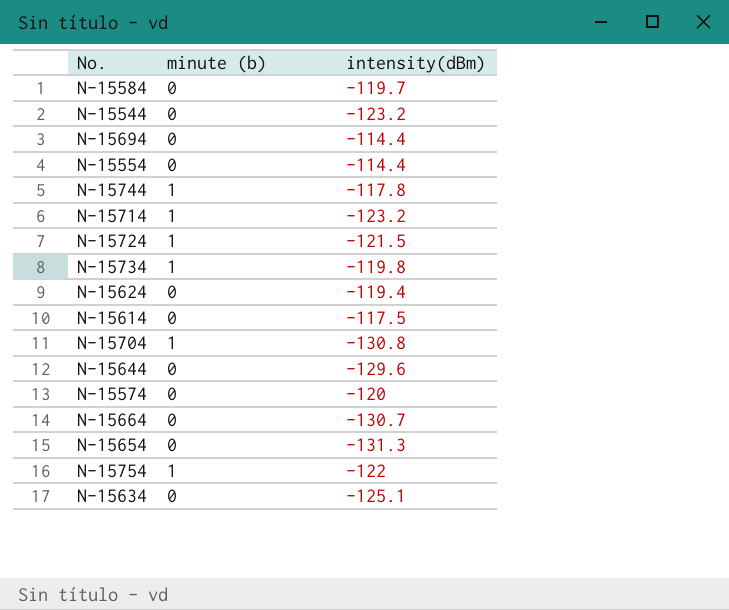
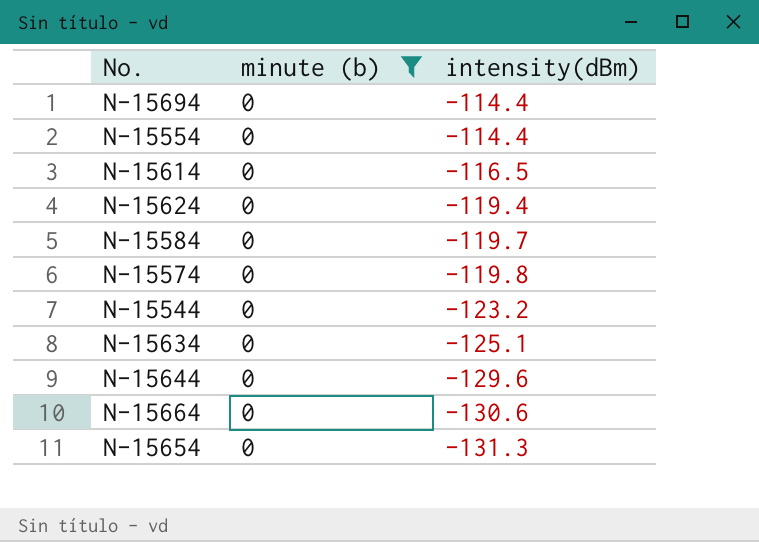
filter: none -> minute (b) = 0
row order: none -> intensity(dBm) descending
N-15614 | intensity(dBm): -117.5 -> -116.5
N-15574 | intensity(dBm): -120 -> -119.8
N-15664 | intensity(dBm): -130.7 -> -130.6

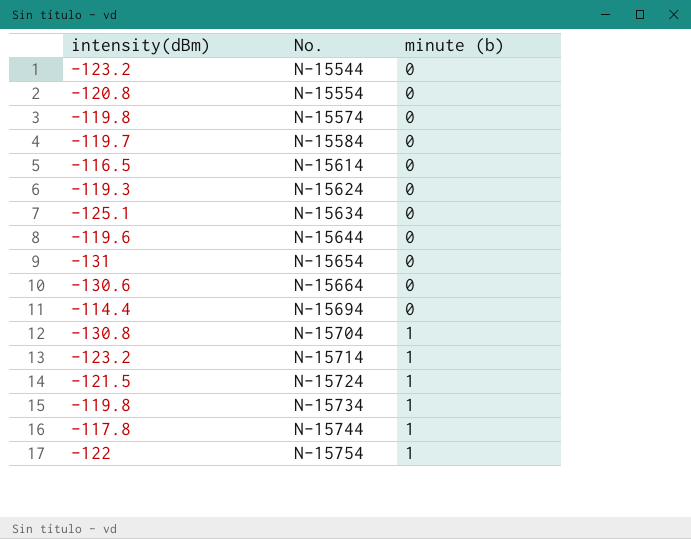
filter: minute (b) = 0 -> none
row order: intensity(dBm) descending -> No. ascending
column intensity(dBm) | position: 3 -> 1
N-15554 | intensity(dBm): -114.4 -> -120.8
N-15624 | intensity(dBm): -119.4 -> -119.3
N-15644 | intensity(dBm): -129.6 -> -119.6
N-15654 | intensity(dBm): -131.3 -> -131

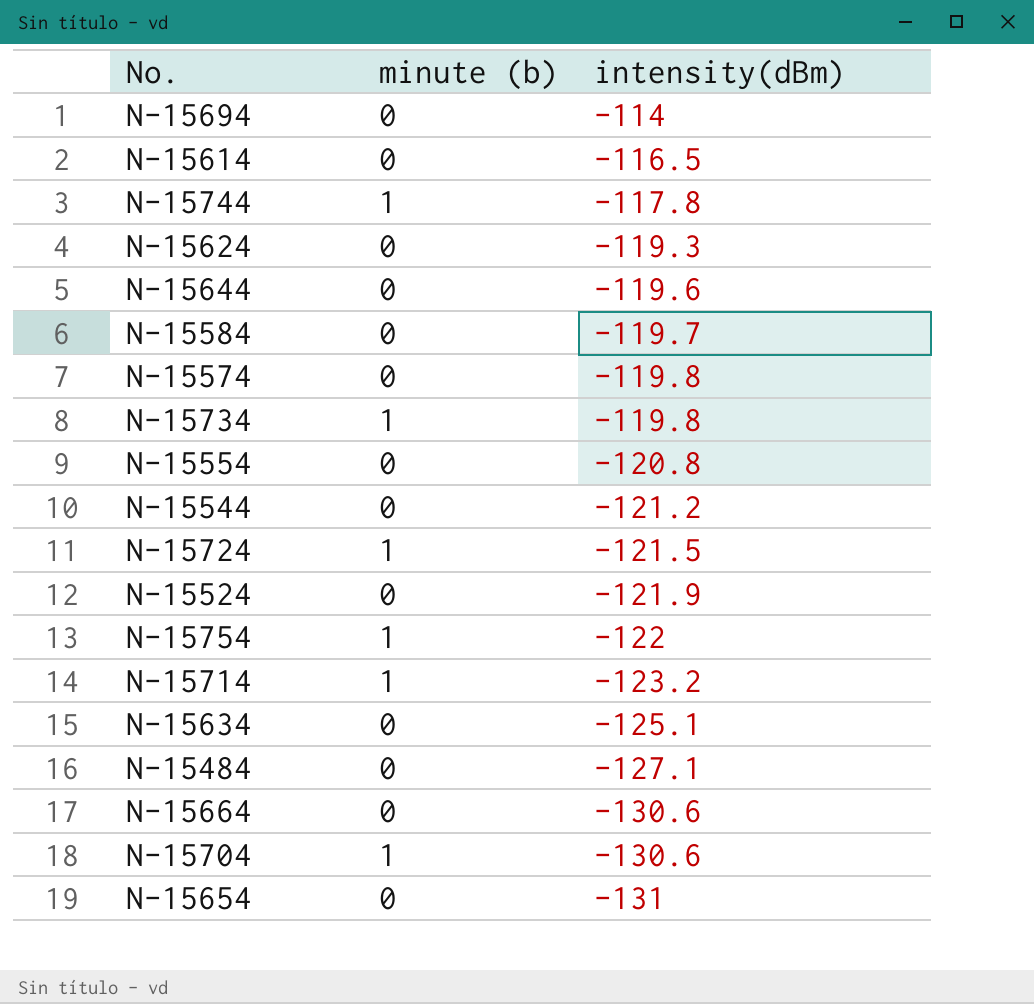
row order: No. ascending -> intensity(dBm) descending
column intensity(dBm) | position: 1 -> 3
N-15694 | intensity(dBm): -114.4 -> -114
N-15544 | intensity(dBm): -123.2 -> -121.2
row N-15524: none -> 0 | -121.9
row N-15484: none -> 0 | -127.1
N-15704 | intensity(dBm): -130.8 -> -130.6

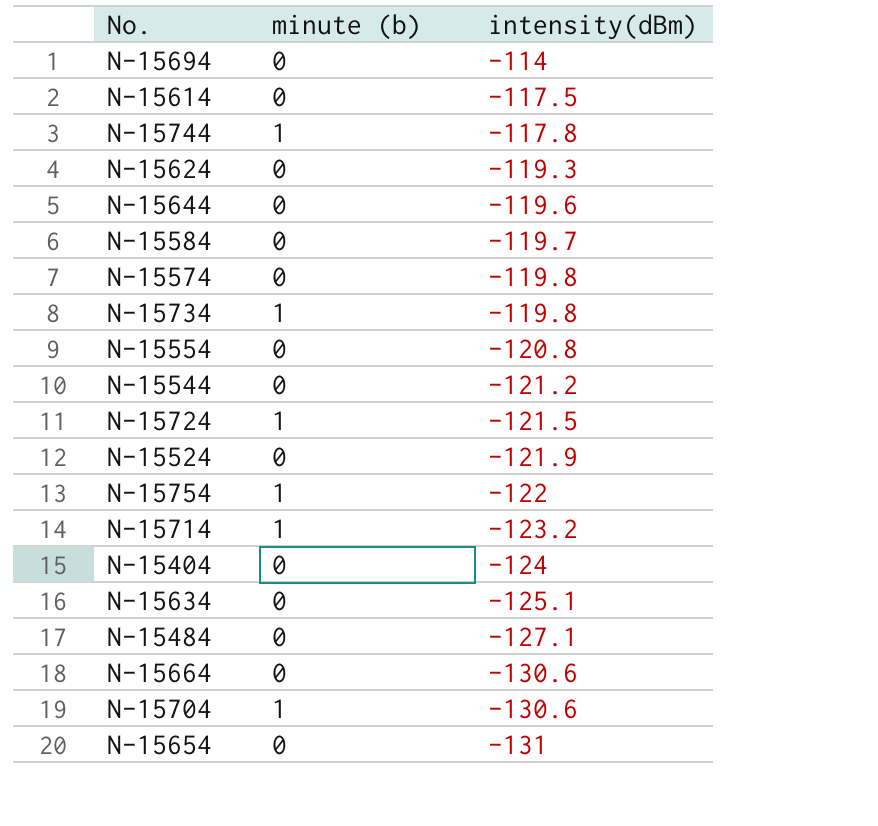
N-15614 | intensity(dBm): -116.5 -> -117.5
row N-15404: none -> 0 | -124

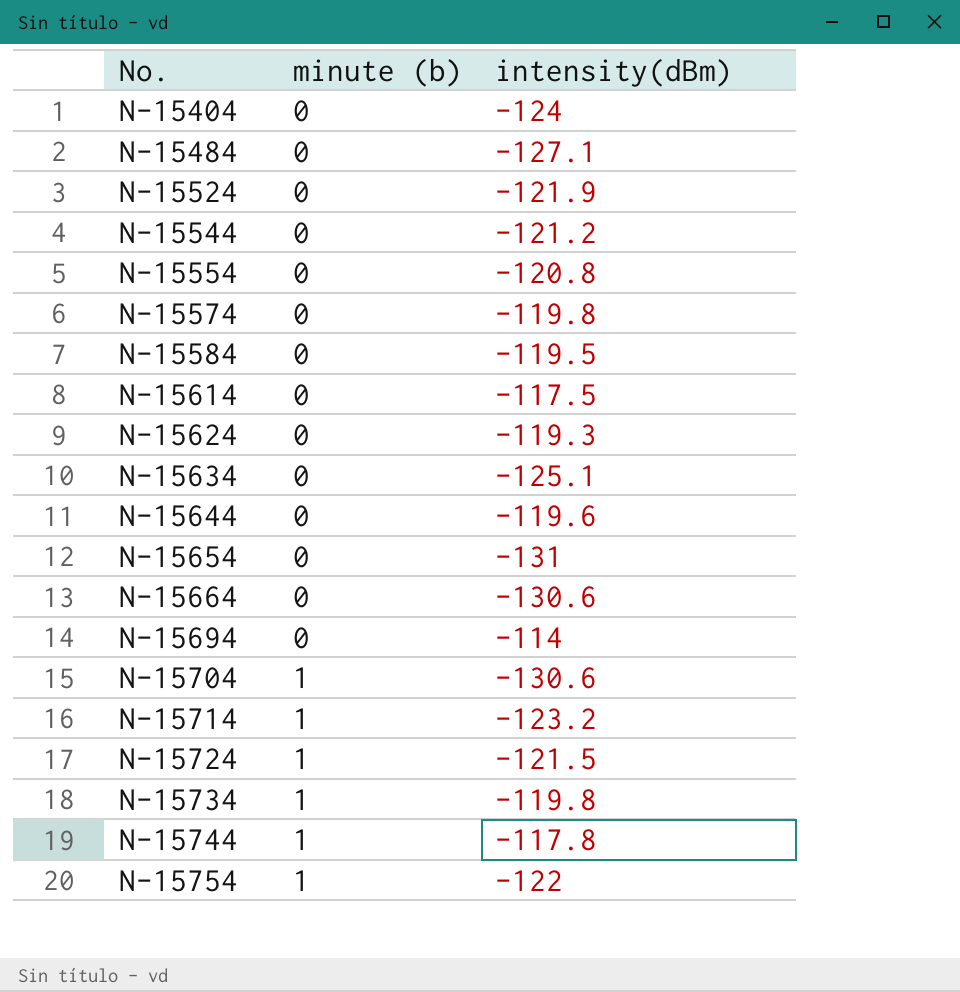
row order: intensity(dBm) descending -> No. ascending
N-15584 | intensity(dBm): -119.7 -> -119.5

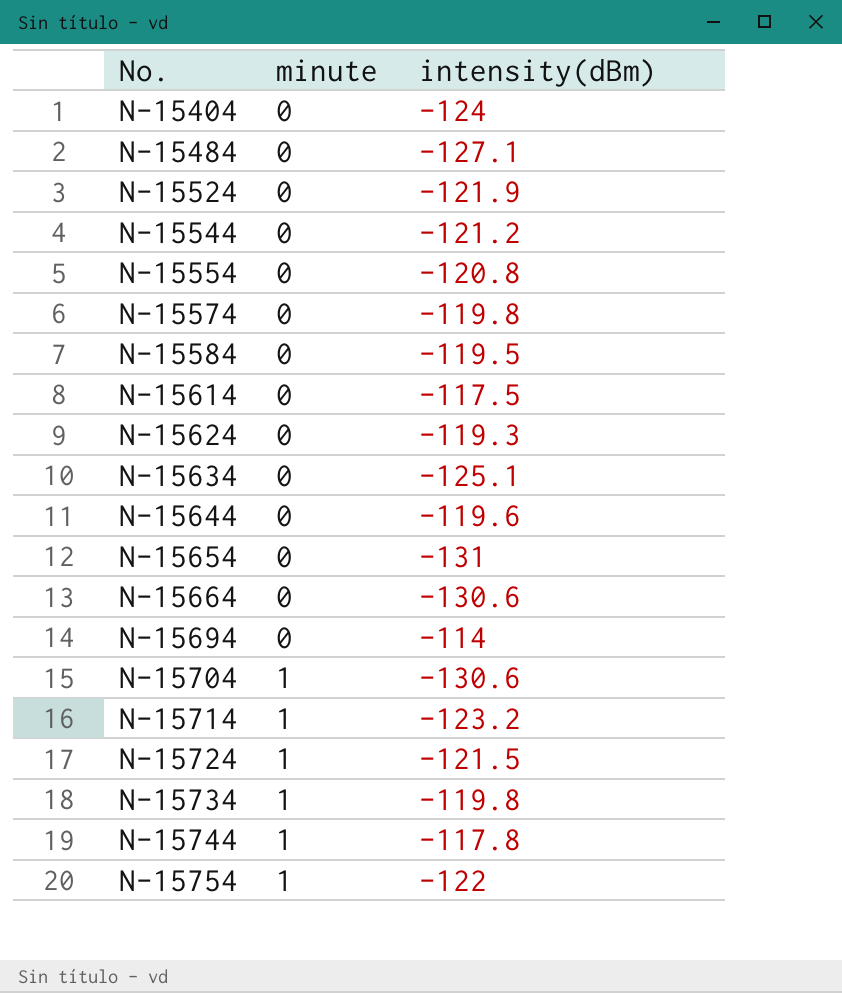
column name: minute (b) -> minute

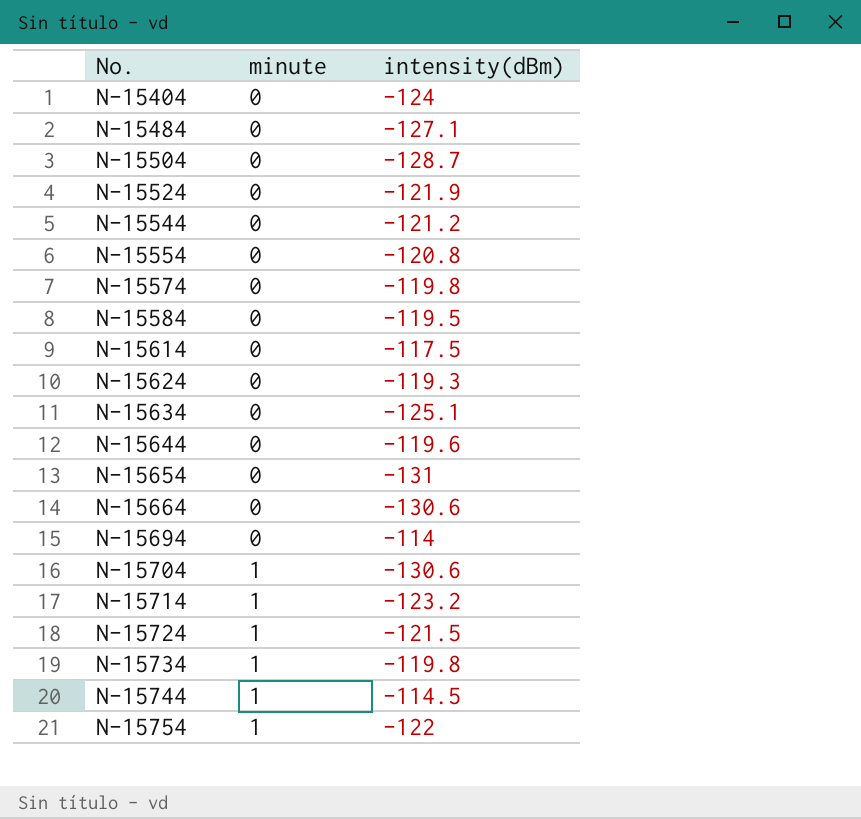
row N-15504: none -> 0 | -128.7
N-15744 | intensity(dBm): -117.8 -> -114.5

